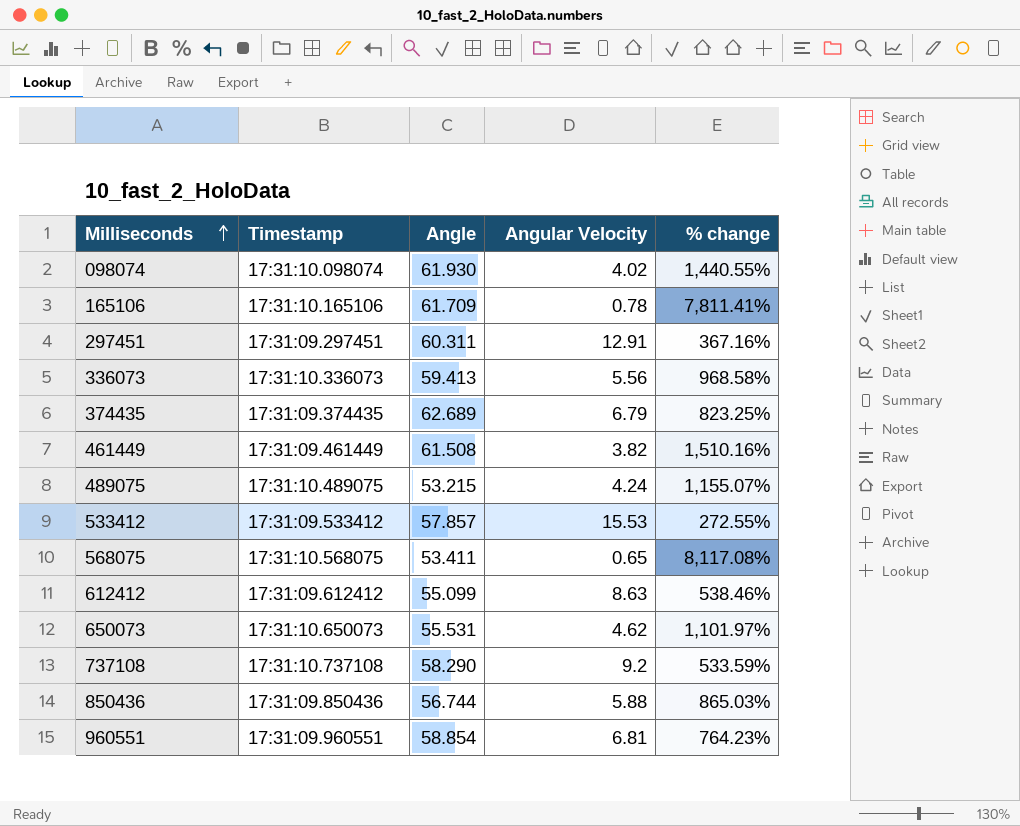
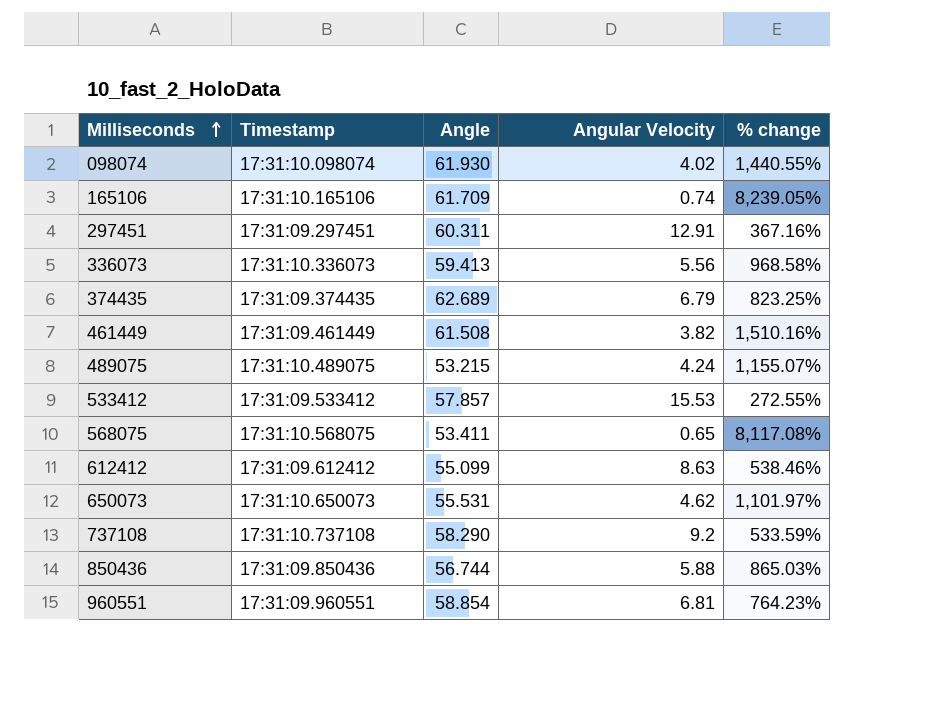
165106 | Angular Velocity: 0.78 -> 0.74
165106 | % change: 7,811.41% -> 8,239.05%

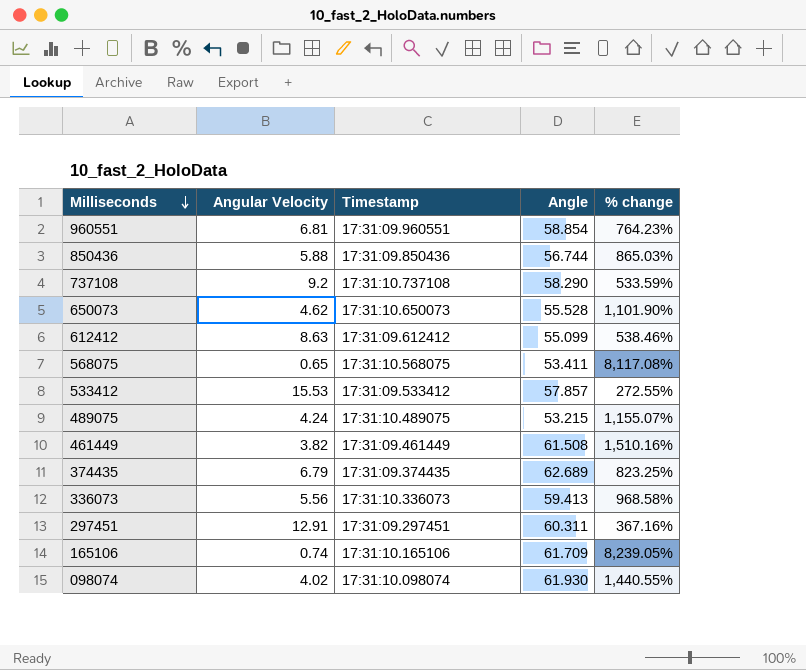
row order: Milliseconds ascending -> Milliseconds descending
column Angular Velocity | position: 4 -> 2
650073 | Angle: 55.531 -> 55.528
650073 | % change: 1,101.97% -> 1,101.90%

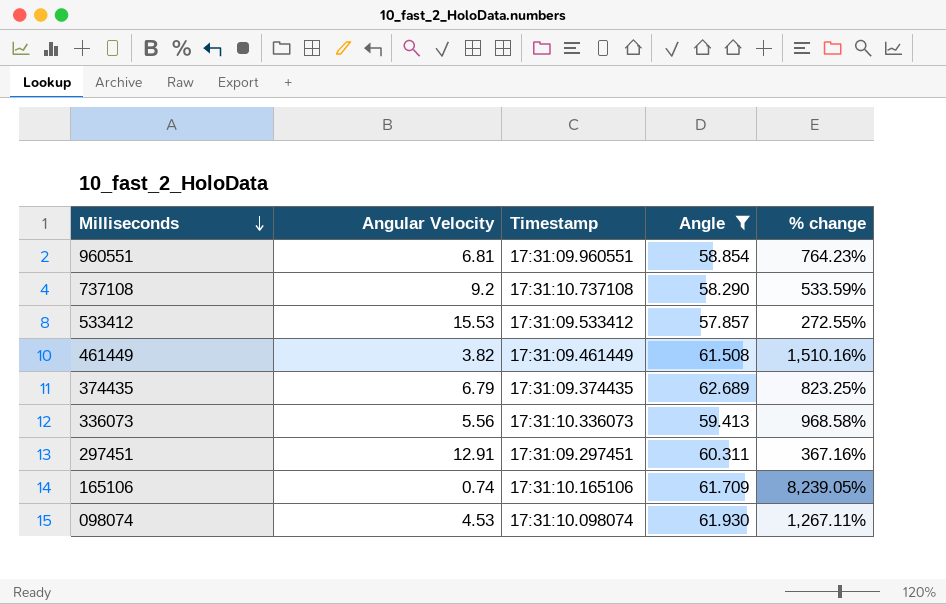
filter: none -> Angle >= 57.857
098074 | Angular Velocity: 4.02 -> 4.53
098074 | % change: 1,440.55% -> 1,267.11%

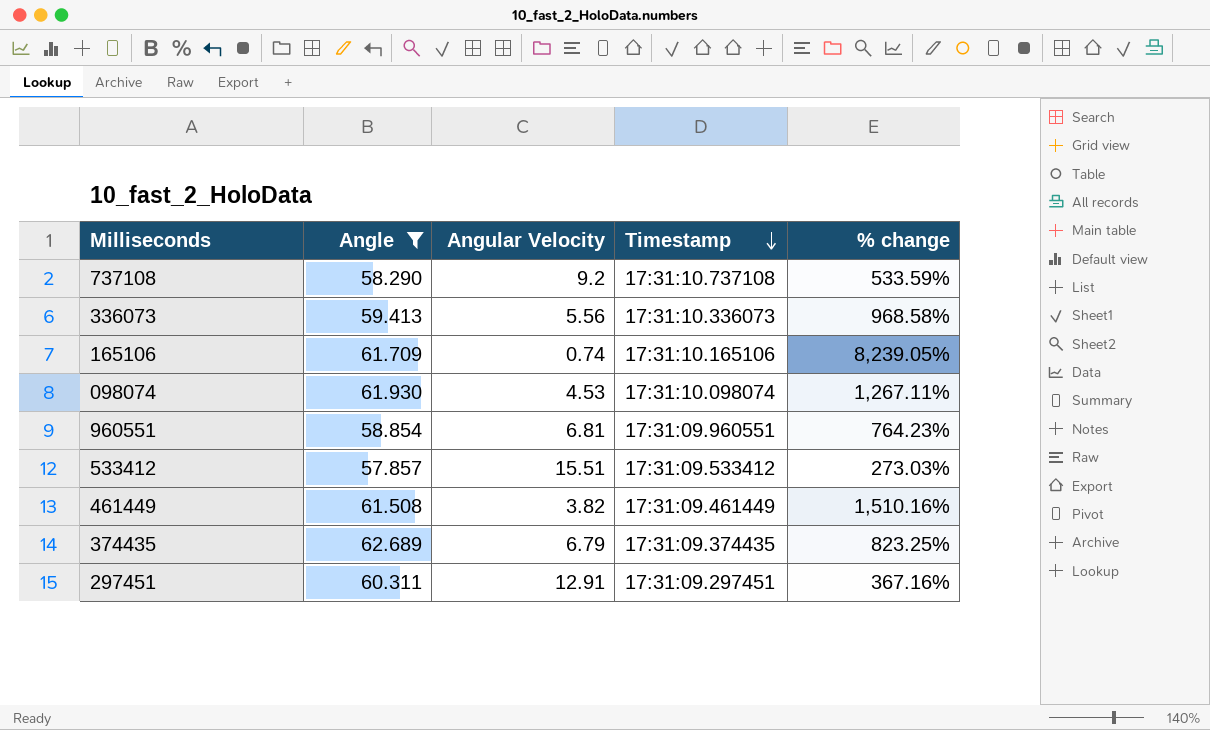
row order: Milliseconds descending -> Timestamp descending
column Angle | position: 4 -> 2
533412 | Angular Velocity: 15.53 -> 15.51
533412 | % change: 272.55% -> 273.03%

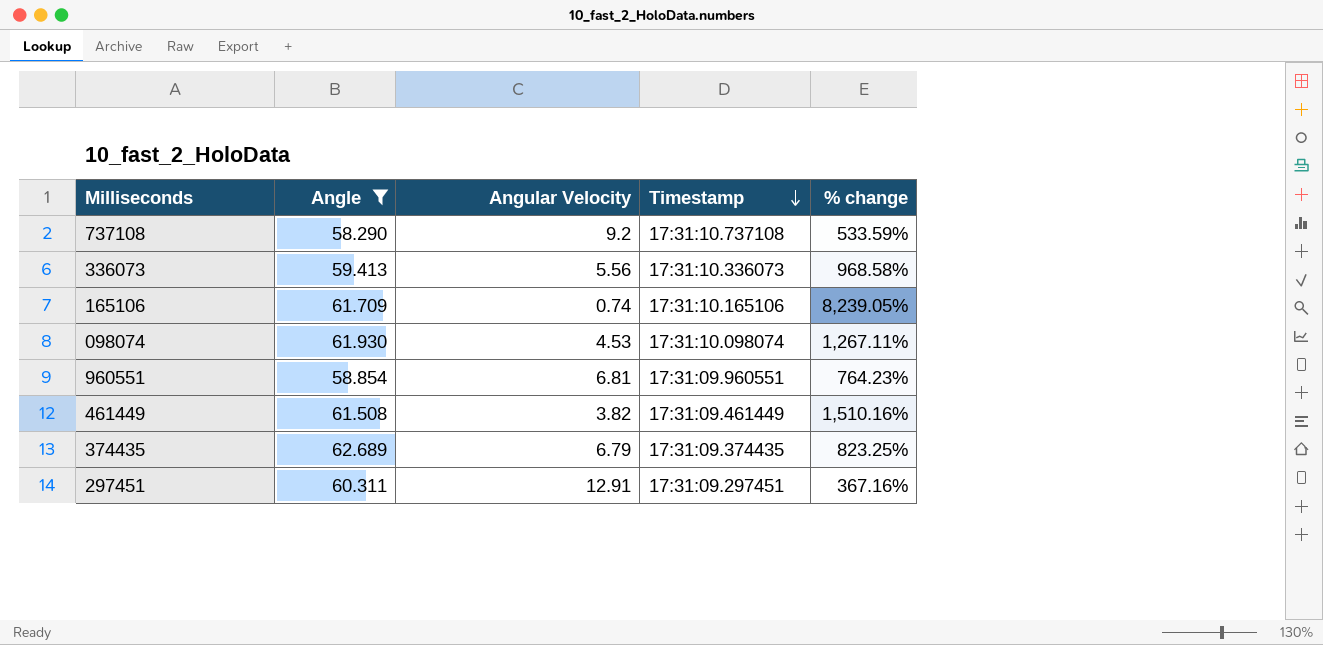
row 533412: 57.857 | 15.51 | 17:31:09.533412 | 273.03% -> none

